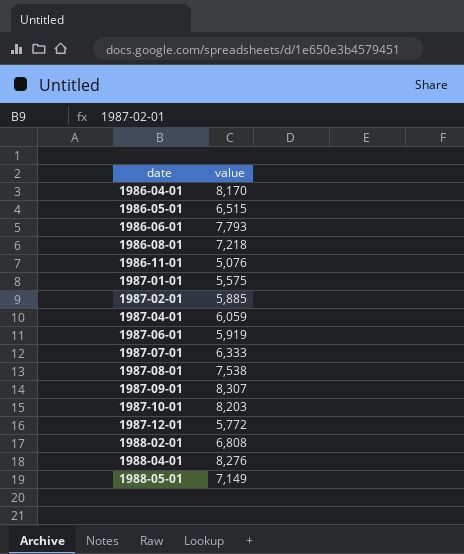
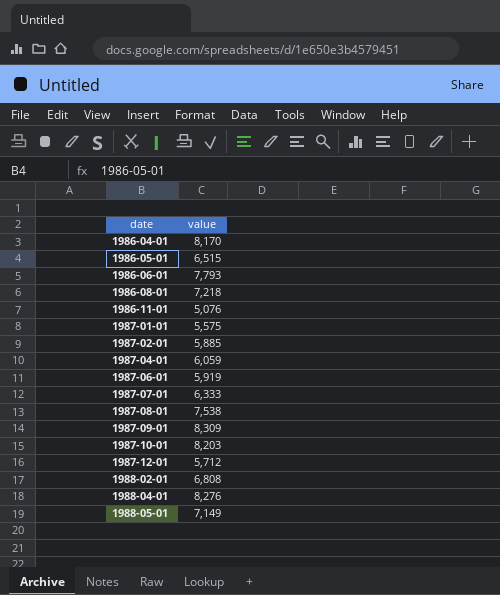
1987-09-01 | value: 8,307 -> 8,309
1987-12-01 | value: 5,772 -> 5,712

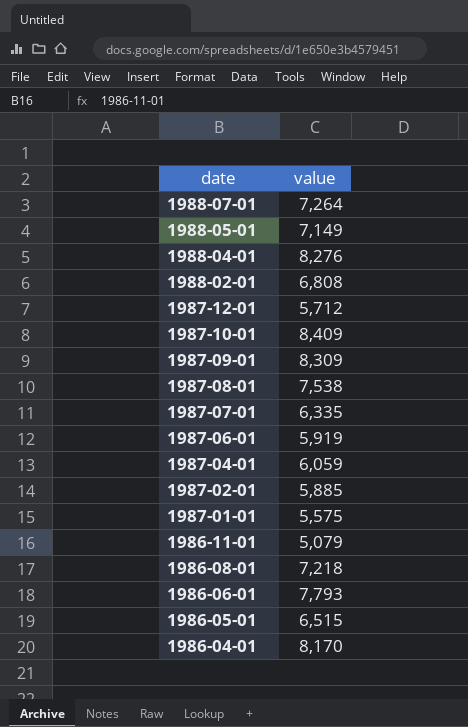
row order: date ascending -> date descending
row 1988-07-01: none -> 7,264
1987-10-01 | value: 8,203 -> 8,409
1987-07-01 | value: 6,333 -> 6,335
1986-11-01 | value: 5,076 -> 5,079

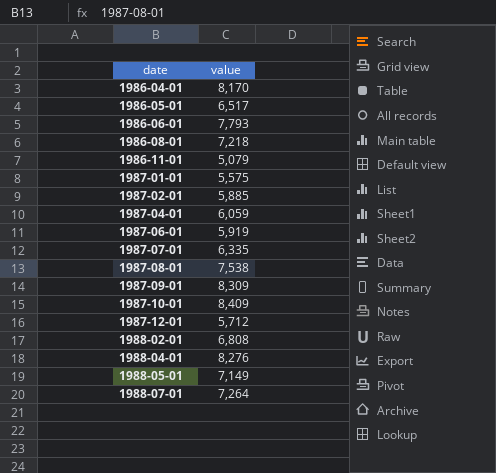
row order: date descending -> date ascending
1986-05-01 | value: 6,515 -> 6,517

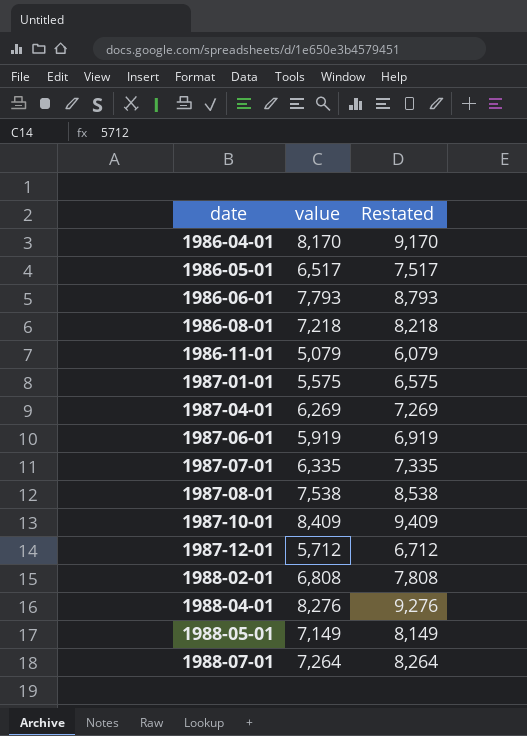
column Restated | formula: none -> [value] + 1000
row 1987-02-01: 5,885 -> none
row 1987-09-01: 8,309 -> none
1987-04-01 | value: 6,059 -> 6,269

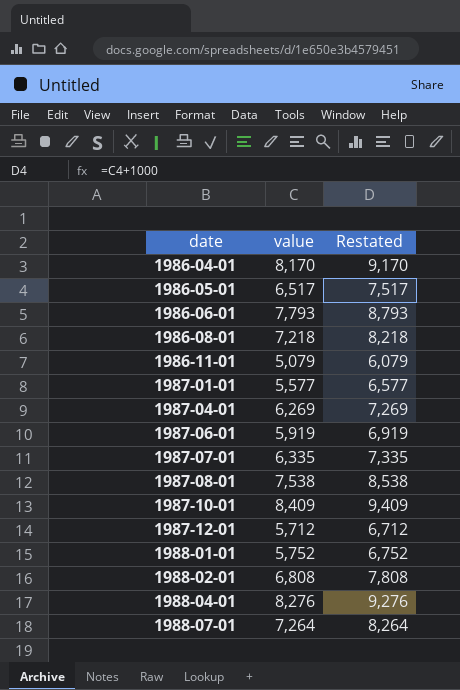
row 1988-05-01: 7,149 | 8,149 -> none
1987-01-01 | value: 5,575 -> 5,577
1987-01-01 | Restated: 6,575 -> 6,577
row 1988-01-01: none -> 5,752 | 6,752

